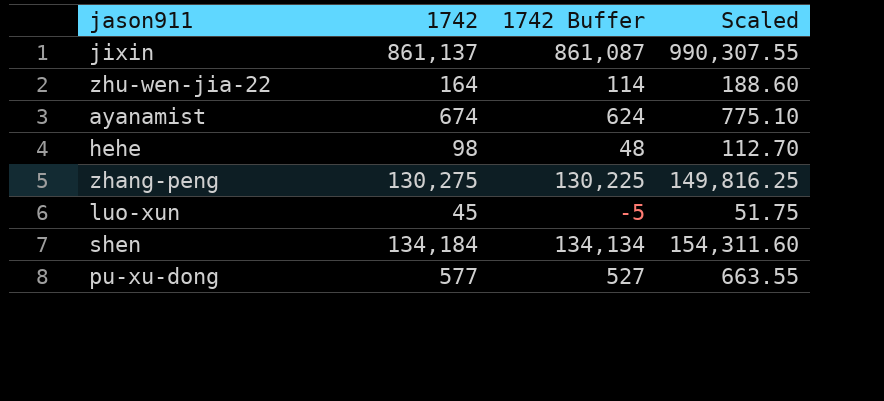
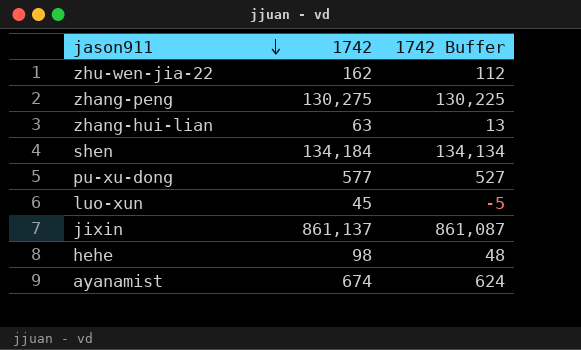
row order: none -> jason911 descending
column Scaled | formula: [1742] * 1.15 -> none
zhu-wen-jia-22 | 1742: 164 -> 162
zhu-wen-jia-22 | 1742 Buffer: 114 -> 112
row zhang-hui-lian: none -> 63 | 13

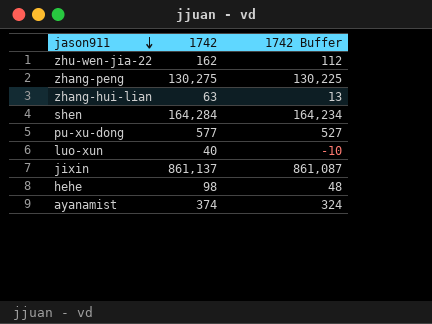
shen | 1742: 134,184 -> 164,284
shen | 1742 Buffer: 134,134 -> 164,234
luo-xun | 1742: 45 -> 40
luo-xun | 1742 Buffer: -5 -> -10
ayanamist | 1742: 674 -> 374
ayanamist | 1742 Buffer: 624 -> 324

